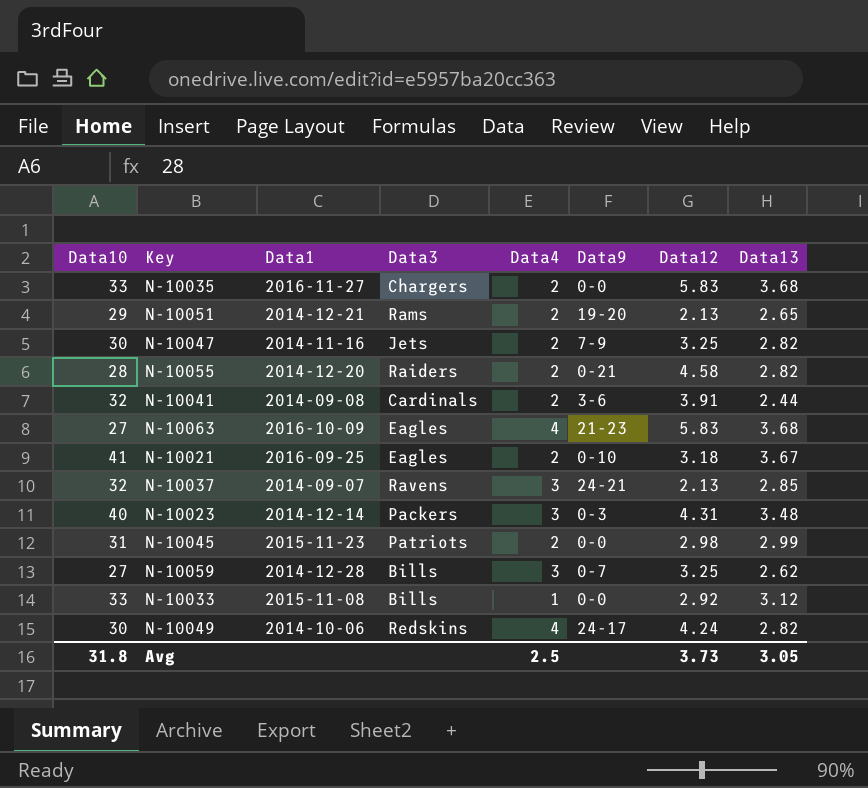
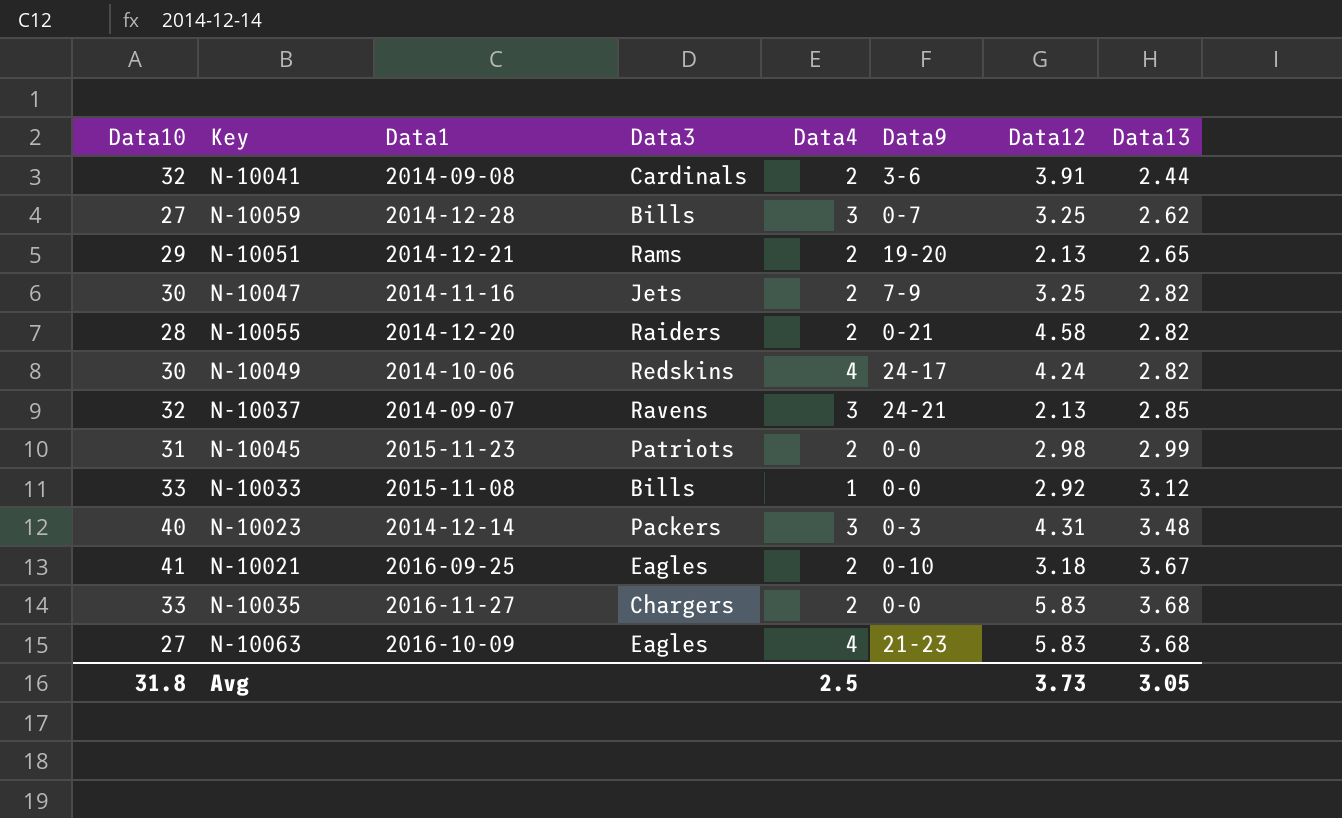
row order: none -> Data13 ascending

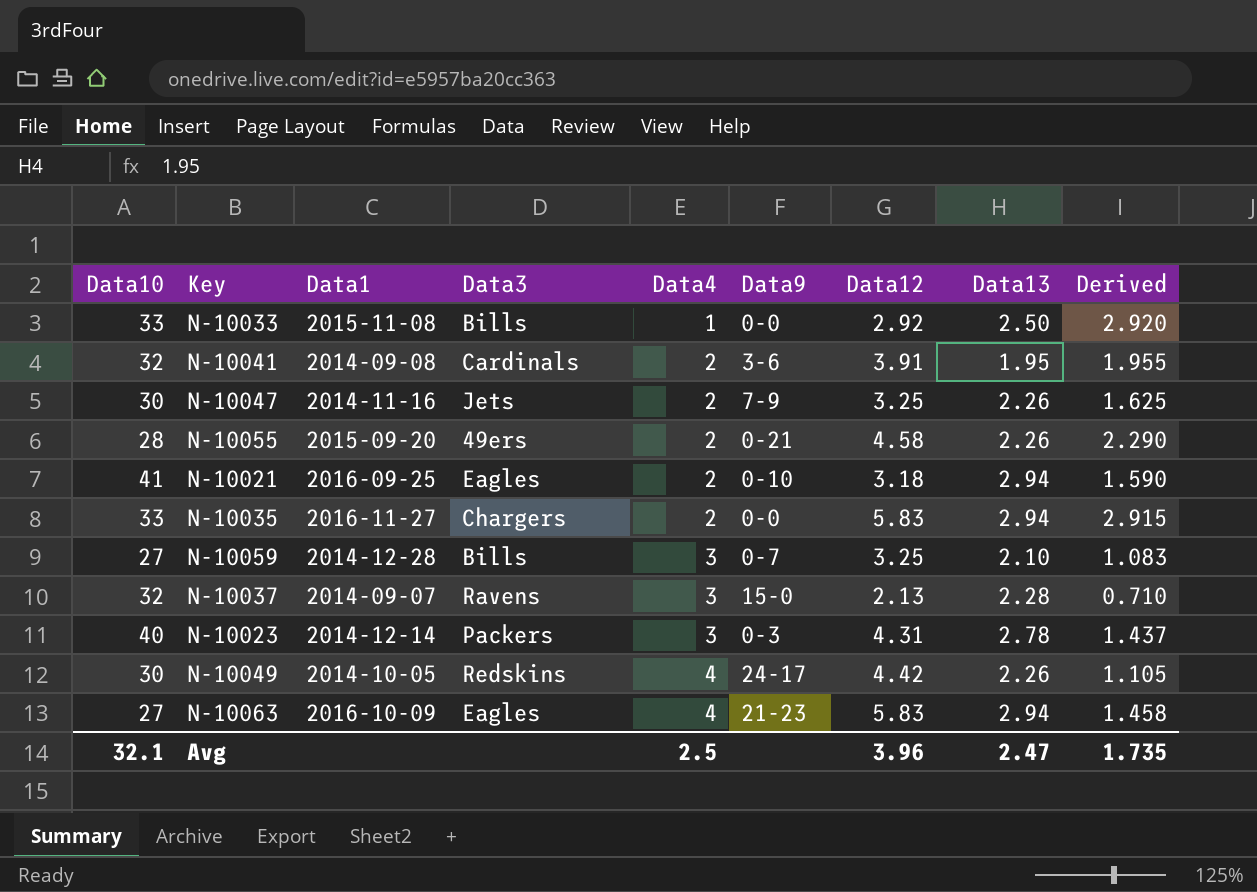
row order: Data13 ascending -> Data4 ascending
column Derived | formula: none -> [Data12] / [Data4]
row N-10051: 29 | 2014-12-21 | Rams | 2 | 19-20 | 2.13 | 2.65 -> none
row N-10045: 31 | 2015-11-23 | Patriots | 2 | 0-0 | 2.98 | 2.99 -> none
N-10033 | Data13: 3.12 -> 2.50
N-10041 | Data13: 2.44 -> 1.95
N-10047 | Data13: 2.82 -> 2.26
N-10055 | Data1: 2014-12-20 -> 2015-09-20
N-10055 | Data3: Raiders -> 49ers
N-10055 | Data13: 2.82 -> 2.26
N-10021 | Data13: 3.67 -> 2.94
N-10035 | Data13: 3.68 -> 2.94
N-10059 | Data13: 2.62 -> 2.10
N-10037 | Data9: 24-21 -> 15-0
N-10037 | Data13: 2.85 -> 2.28
N-10023 | Data13: 3.48 -> 2.78
N-10049 | Data1: 2014-10-06 -> 2014-10-05
N-10049 | Data12: 4.24 -> 4.42
N-10049 | Data13: 2.82 -> 2.26
N-10063 | Data13: 3.68 -> 2.94
Avg | Data10: 31.8 -> 32.1
Avg | Data12: 3.73 -> 3.96
Avg | Data13: 3.05 -> 2.47

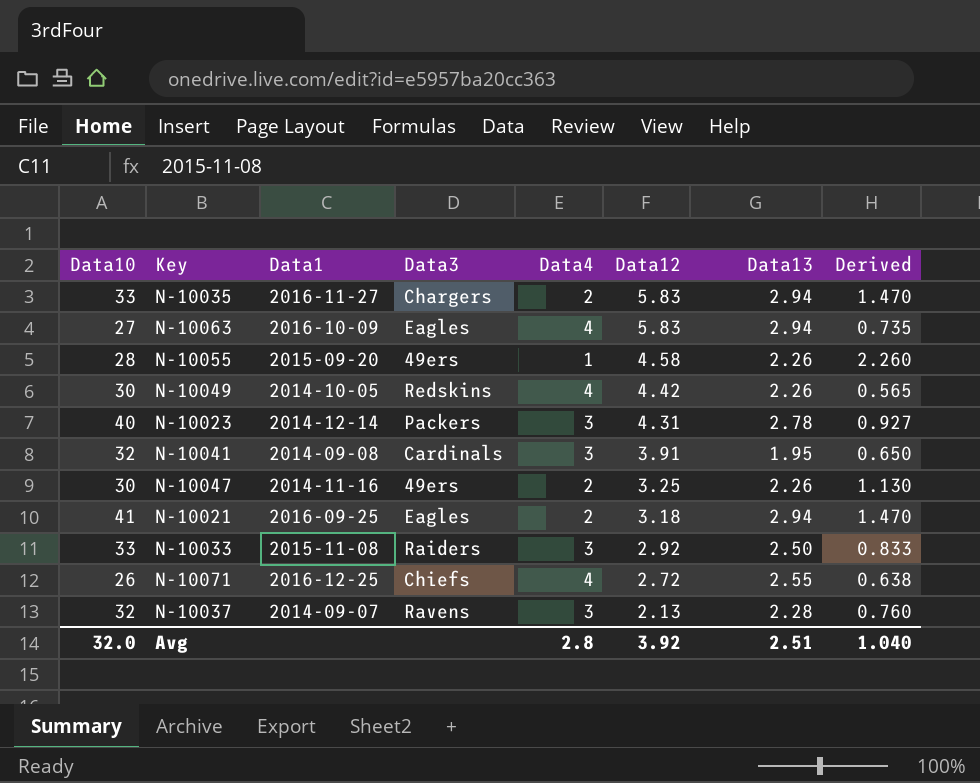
row order: Data4 ascending -> Data12 descending
column Data9 | position: 6 -> none
column Derived | formula: [Data12] / [Data4] -> [Data13] / [Data4]
row N-10059: 27 | 2014-12-28 | Bills | 3 | 0-7 | 3.25 | 2.10 | 1.083 -> none
N-10055 | Data4: 2 -> 1
N-10041 | Data4: 2 -> 3
N-10047 | Data3: Jets -> 49ers
N-10033 | Data3: Bills -> Raiders
N-10033 | Data4: 1 -> 3
row N-10071: none -> 26 | 2016-12-25 | Chiefs | 4 | 2.72 | 2.55 | 0.638
Avg | Data10: 32.1 -> 32.0
Avg | Data4: 2.5 -> 2.8
Avg | Data12: 3.96 -> 3.92
Avg | Data13: 2.47 -> 2.51
Avg | Derived: 1.735 -> 1.040

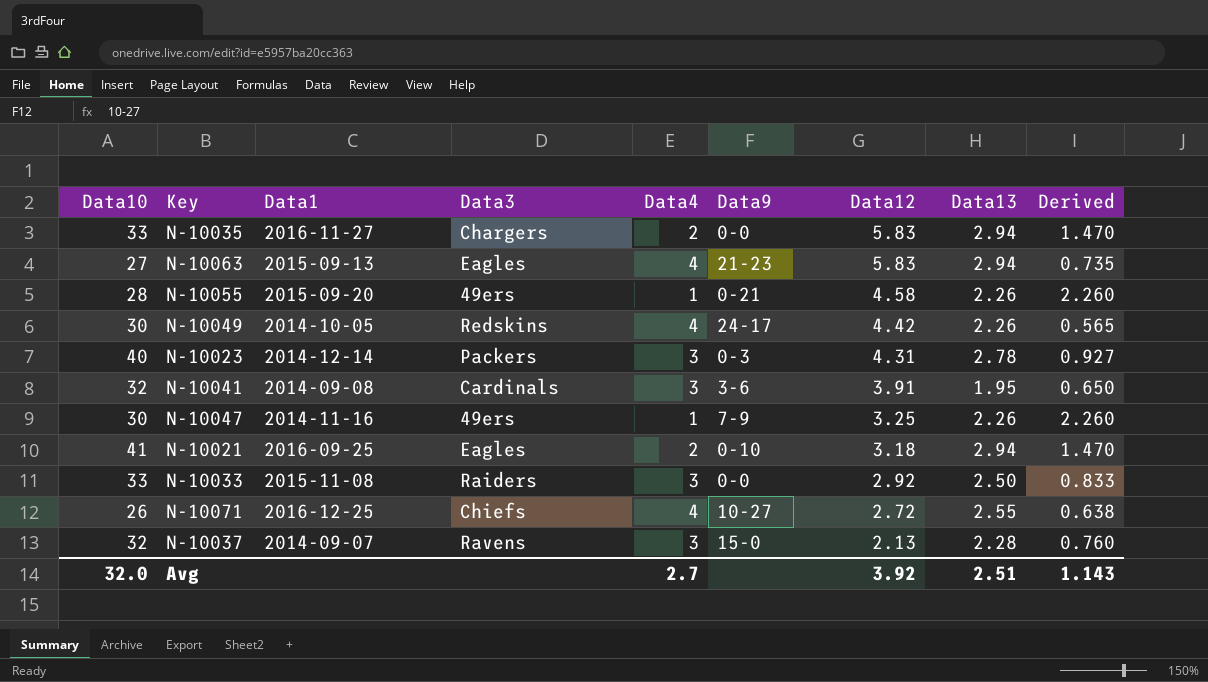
column Data9 | position: none -> 6
N-10063 | Data1: 2016-10-09 -> 2015-09-13
N-10047 | Data4: 2 -> 1
N-10047 | Derived: 1.130 -> 2.260
Avg | Data4: 2.8 -> 2.7
Avg | Derived: 1.040 -> 1.143

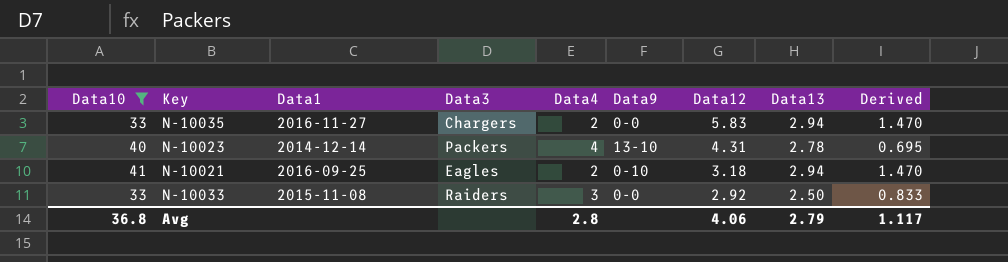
filter: none -> Data10 >= 33
N-10023 | Data4: 3 -> 4
N-10023 | Data9: 0-3 -> 13-10
N-10023 | Derived: 0.927 -> 0.695
Avg | Data10: 32.0 -> 36.8
Avg | Data4: 2.7 -> 2.8
Avg | Data12: 3.92 -> 4.06
Avg | Data13: 2.51 -> 2.79
Avg | Derived: 1.143 -> 1.117

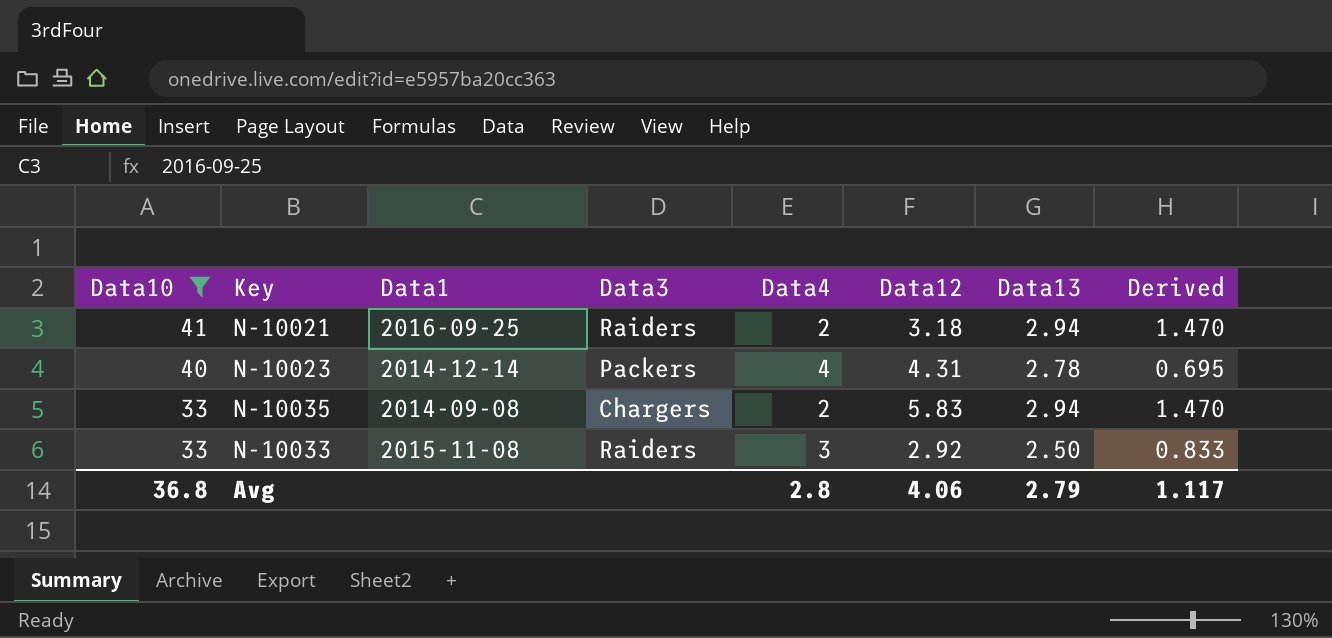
row order: Data12 descending -> Data10 descending
column Data9 | position: 6 -> none
N-10021 | Data3: Eagles -> Raiders
N-10035 | Data1: 2016-11-27 -> 2014-09-08

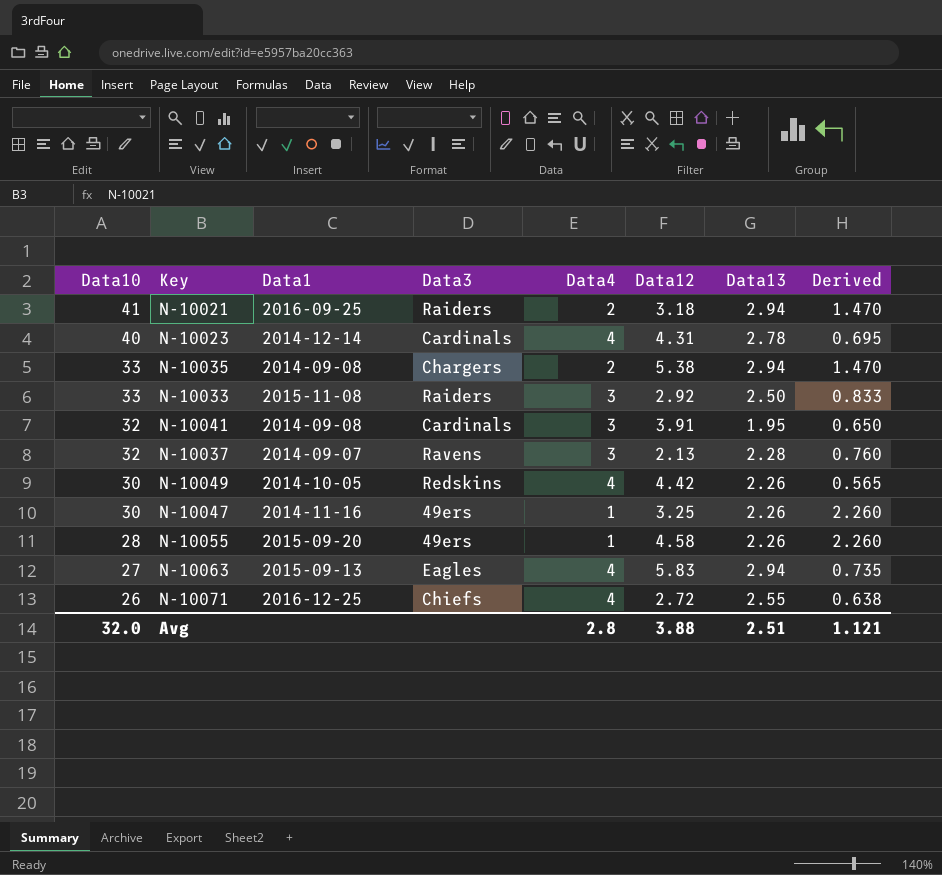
filter: Data10 >= 33 -> none
N-10023 | Data3: Packers -> Cardinals
N-10035 | Data12: 5.83 -> 5.38
Avg | Data10: 36.8 -> 32.0
Avg | Data12: 4.06 -> 3.88
Avg | Data13: 2.79 -> 2.51
Avg | Derived: 1.117 -> 1.121

